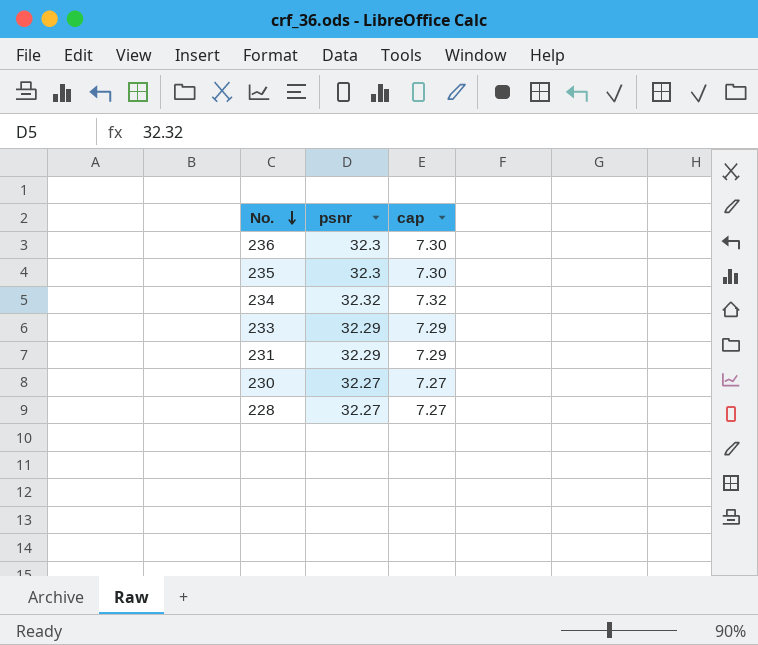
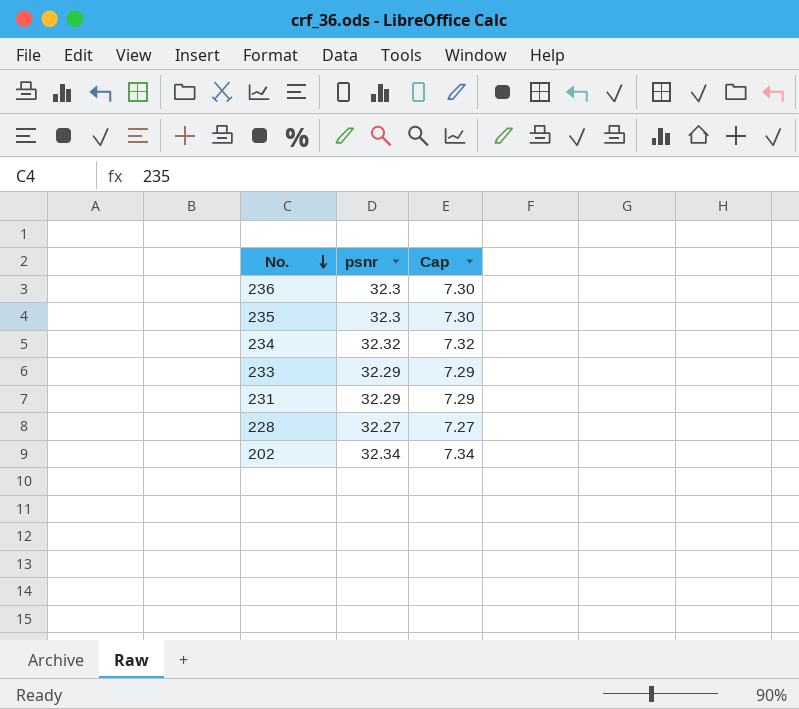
column name: cap -> Cap
row 230: 32.27 | 7.27 -> none
row 202: none -> 32.34 | 7.34

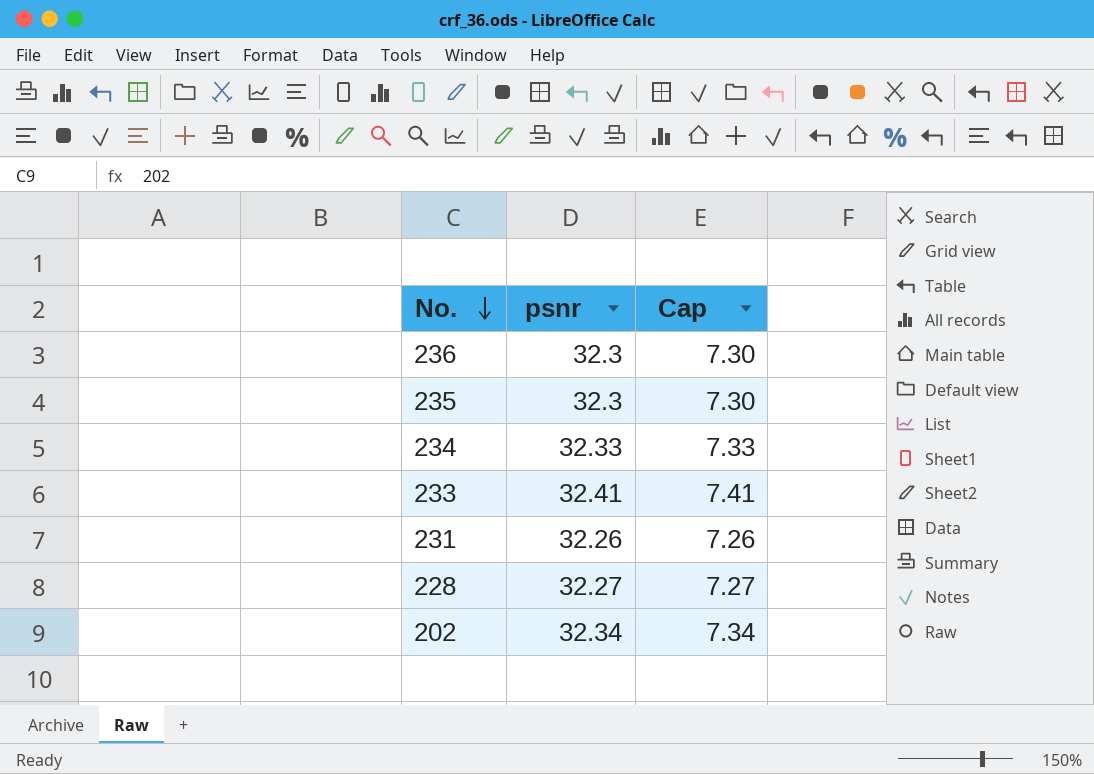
234 | psnr: 32.32 -> 32.33
234 | Cap: 7.32 -> 7.33
233 | psnr: 32.29 -> 32.41
233 | Cap: 7.29 -> 7.41
231 | psnr: 32.29 -> 32.26
231 | Cap: 7.29 -> 7.26

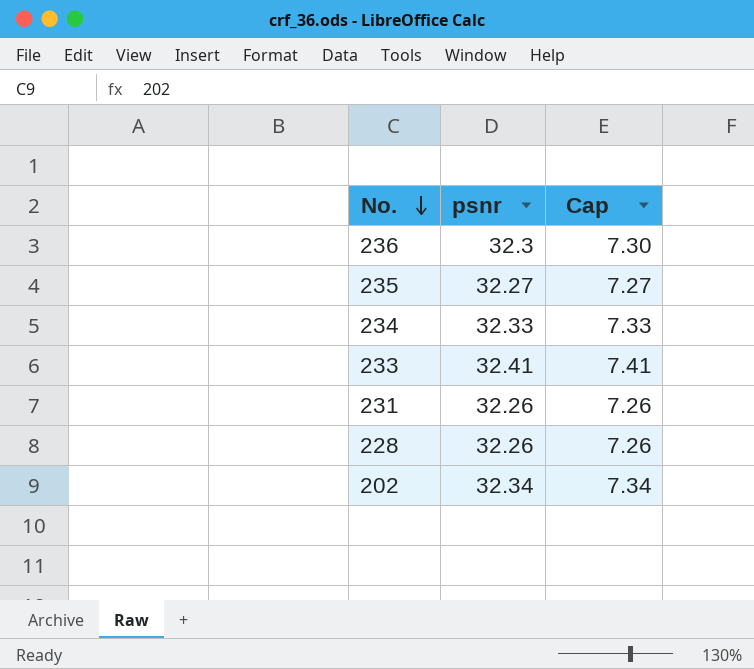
235 | psnr: 32.3 -> 32.27
235 | Cap: 7.30 -> 7.27
228 | psnr: 32.27 -> 32.26
228 | Cap: 7.27 -> 7.26

